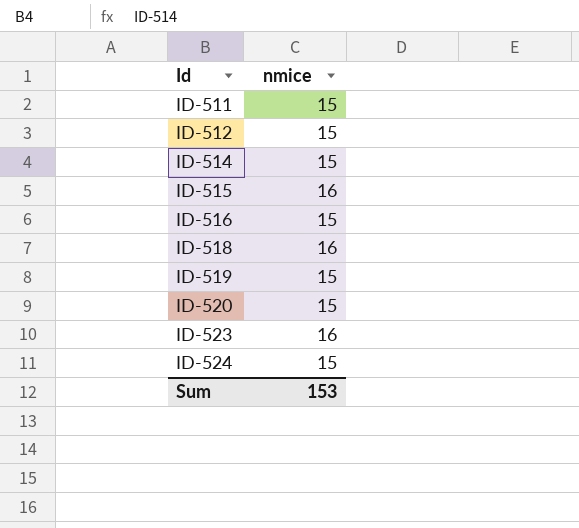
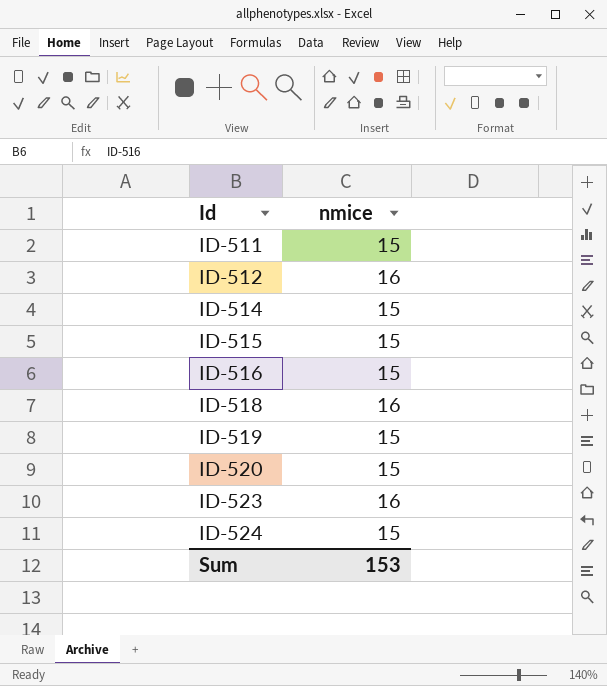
ID-512 | nmice: 15 -> 16
ID-515 | nmice: 16 -> 15

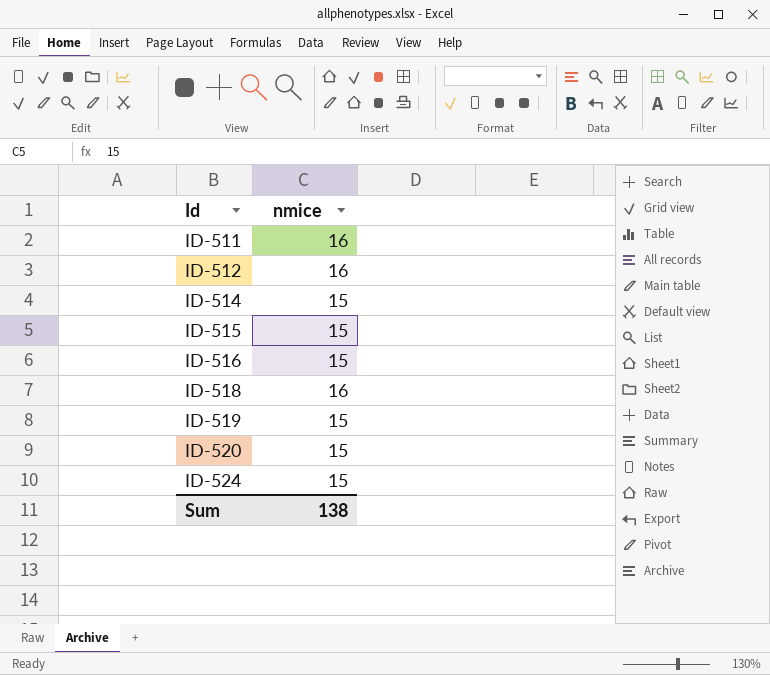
row ID-523: 16 -> none
ID-511 | nmice: 15 -> 16
Sum | nmice: 153 -> 138

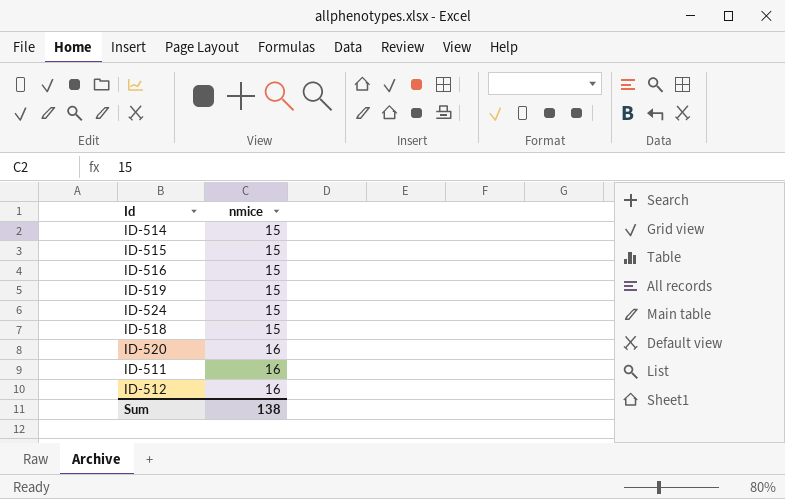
row order: Id ascending -> nmice ascending
ID-518 | nmice: 16 -> 15
ID-520 | nmice: 15 -> 16

